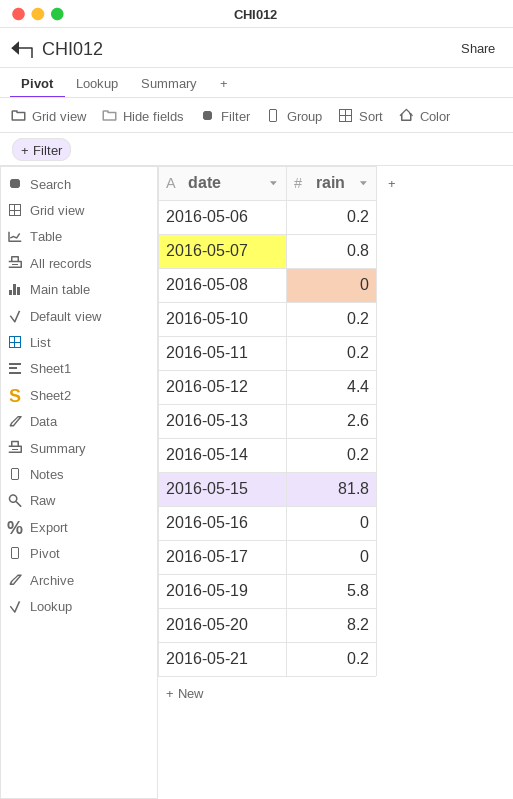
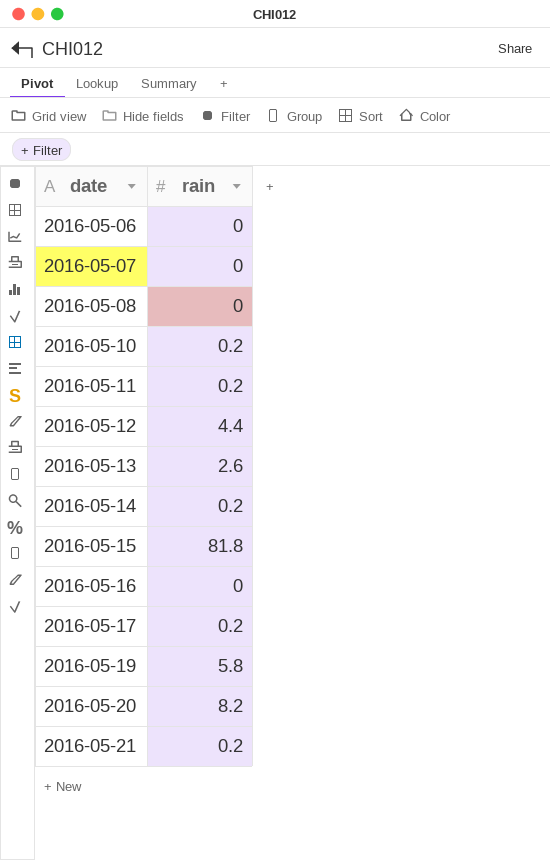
2016-05-06 | rain: 0.2 -> 0
2016-05-07 | rain: 0.8 -> 0
2016-05-17 | rain: 0 -> 0.2

